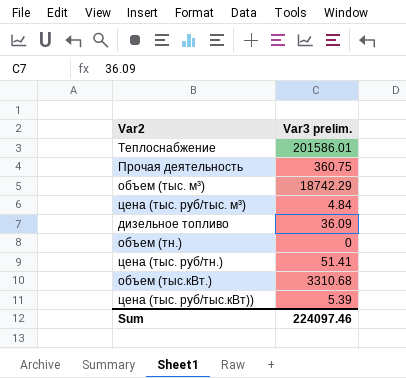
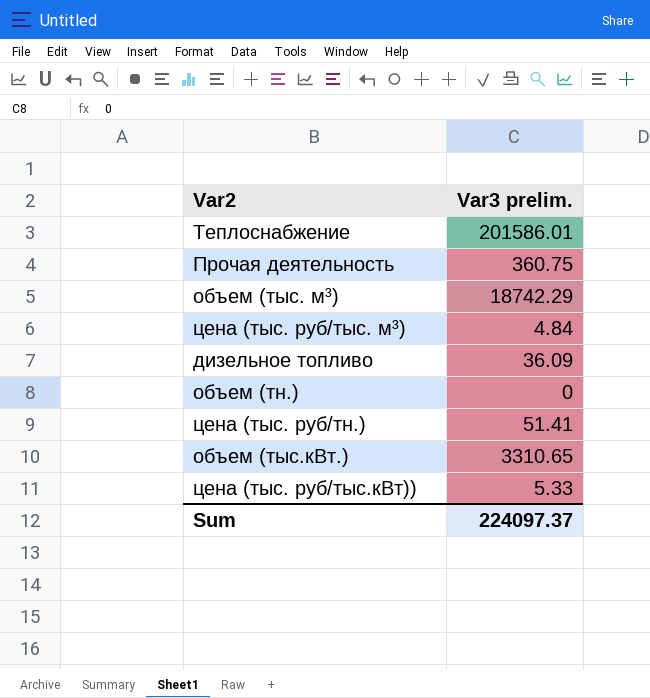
объем (тыс.кВт.) | Var3 prelim.: 3310.68 -> 3310.65
цена (тыс. руб/тыс.кВт)) | Var3 prelim.: 5.39 -> 5.33
Sum | Var3 prelim.: 224097.46 -> 224097.37

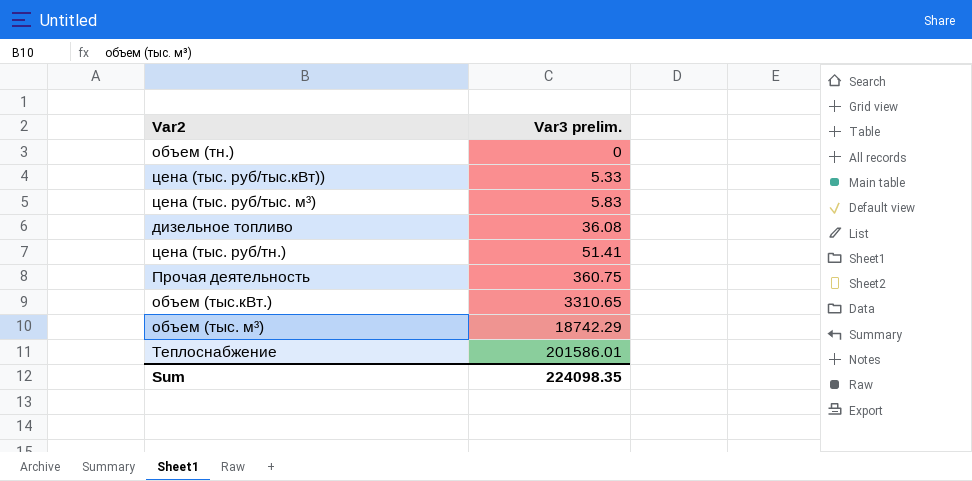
row order: none -> Var3 prelim. ascending
цена (тыс. руб/тыс. м³) | Var3 prelim.: 4.84 -> 5.83
дизельное топливо | Var3 prelim.: 36.09 -> 36.08
Sum | Var3 prelim.: 224097.37 -> 224098.35

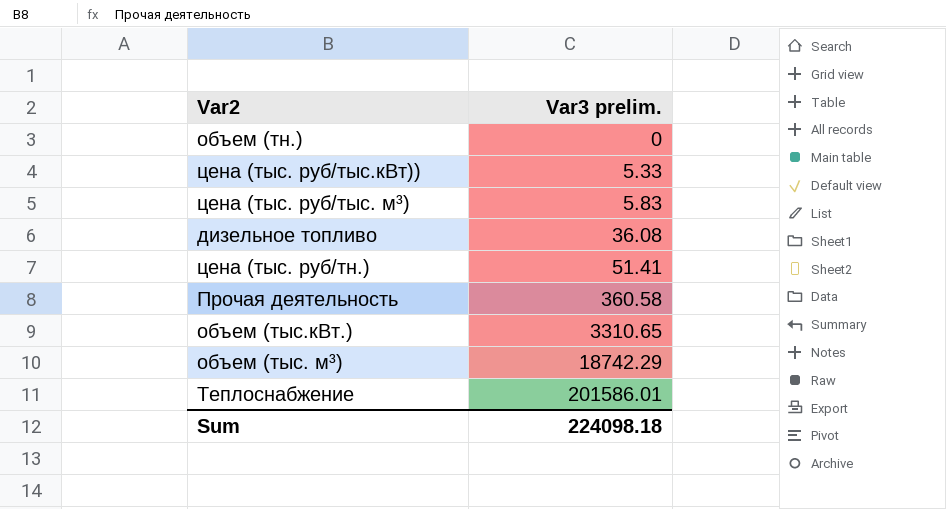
Прочая деятельность | Var3 prelim.: 360.75 -> 360.58
Sum | Var3 prelim.: 224098.35 -> 224098.18

